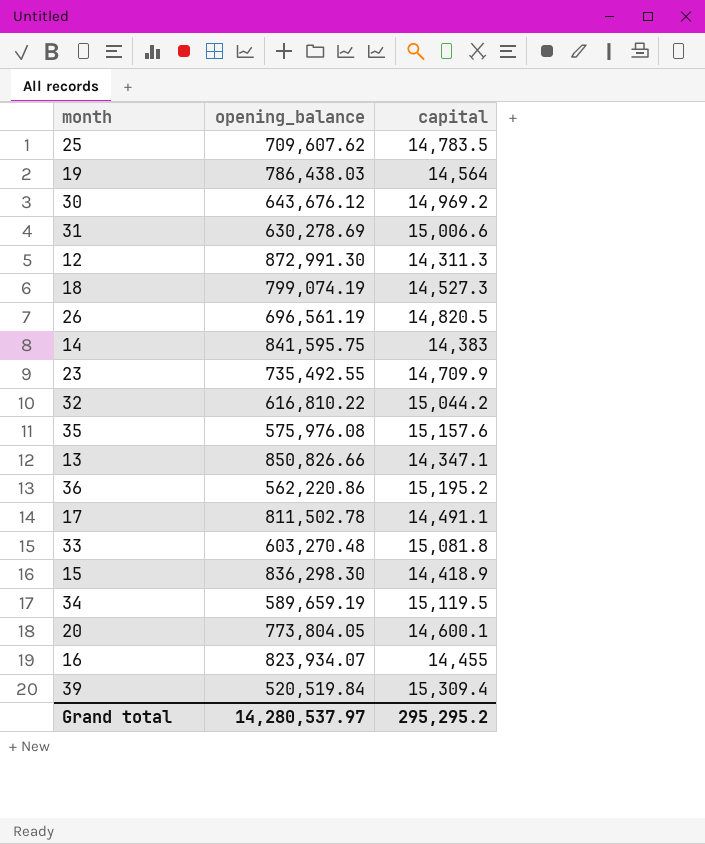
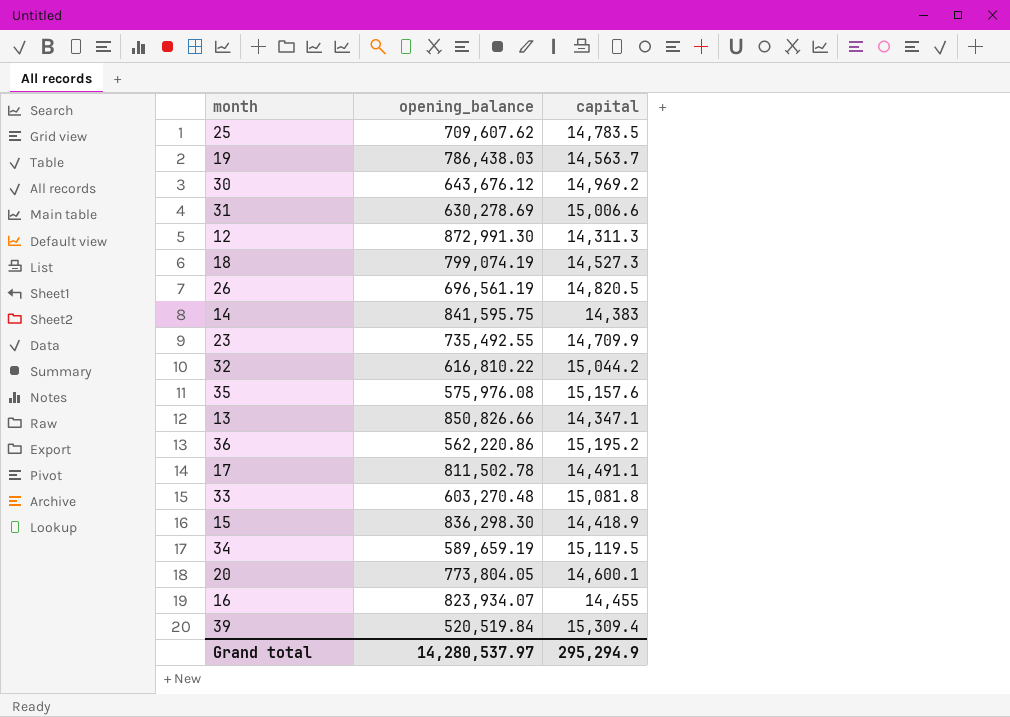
19 | capital: 14,564 -> 14,563.7
Grand total | capital: 295,295.2 -> 295,294.9

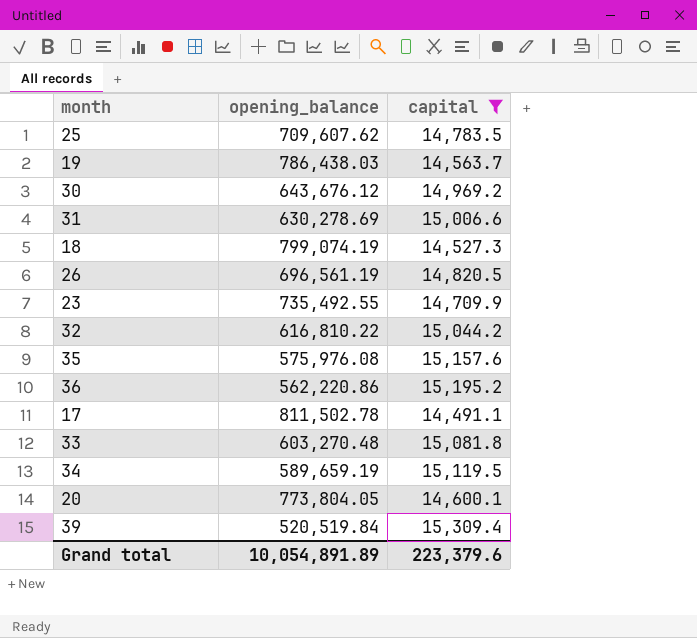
filter: none -> capital >= 14,491.1
Grand total | opening_balance: 14,280,537.97 -> 10,054,891.89
Grand total | capital: 295,294.9 -> 223,379.6

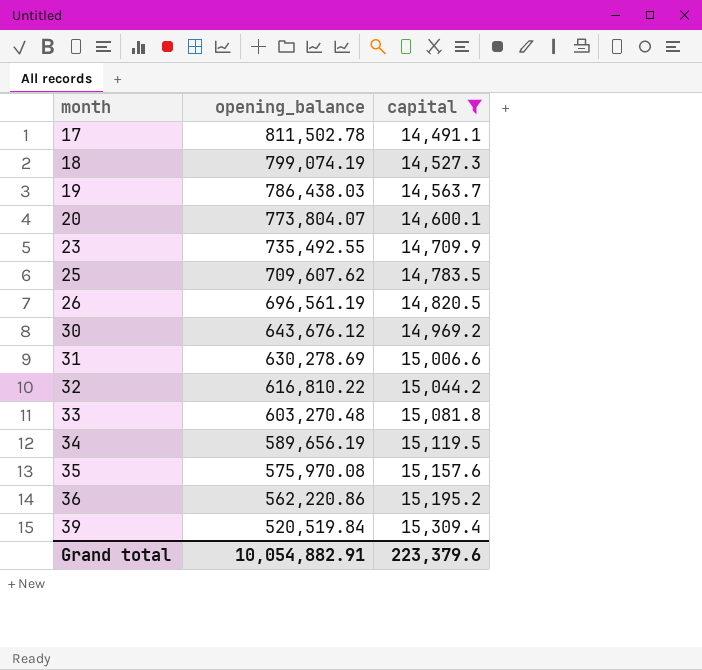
row order: none -> month ascending
20 | opening_balance: 773,804.05 -> 773,804.07
34 | opening_balance: 589,659.19 -> 589,656.19
35 | opening_balance: 575,976.08 -> 575,970.08
Grand total | opening_balance: 10,054,891.89 -> 10,054,882.91

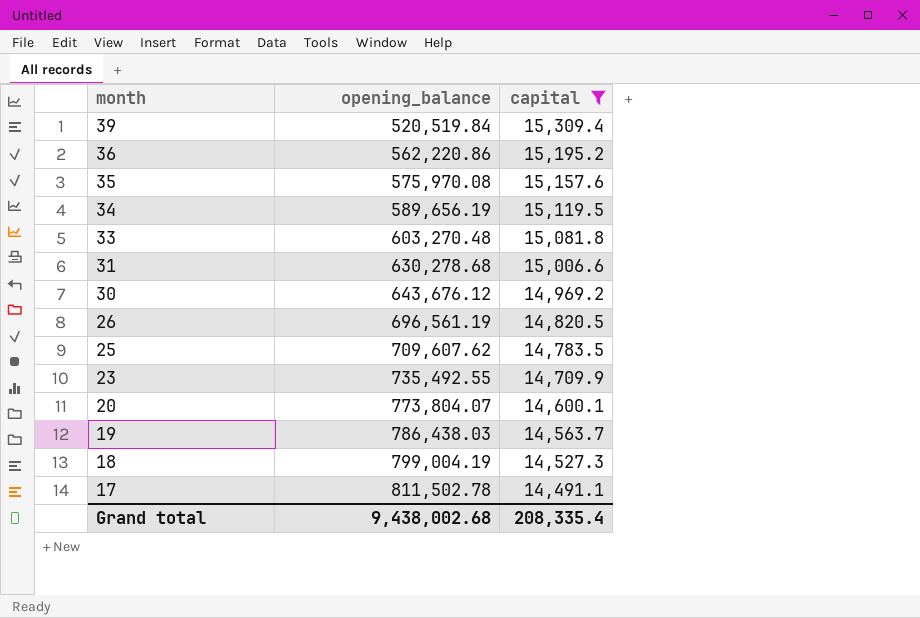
row order: month ascending -> month descending
row 32: 616,810.22 | 15,044.2 -> none
31 | opening_balance: 630,278.69 -> 630,278.68
18 | opening_balance: 799,074.19 -> 799,004.19
Grand total | opening_balance: 10,054,882.91 -> 9,438,002.68
Grand total | capital: 223,379.6 -> 208,335.4

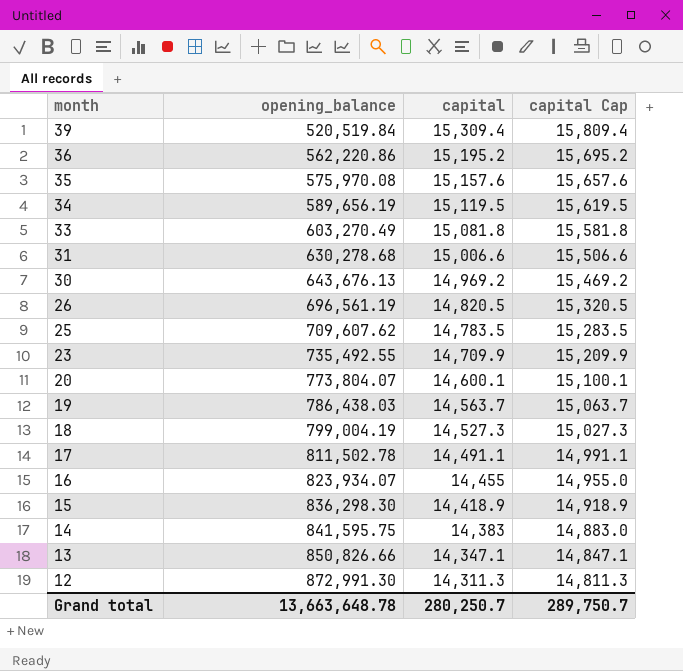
filter: capital >= 14,491.1 -> none
column capital Cap | formula: none -> [capital] + 500
33 | opening_balance: 603,270.48 -> 603,270.49
30 | opening_balance: 643,676.12 -> 643,676.13
Grand total | opening_balance: 9,438,002.68 -> 13,663,648.78
Grand total | capital: 208,335.4 -> 280,250.7

